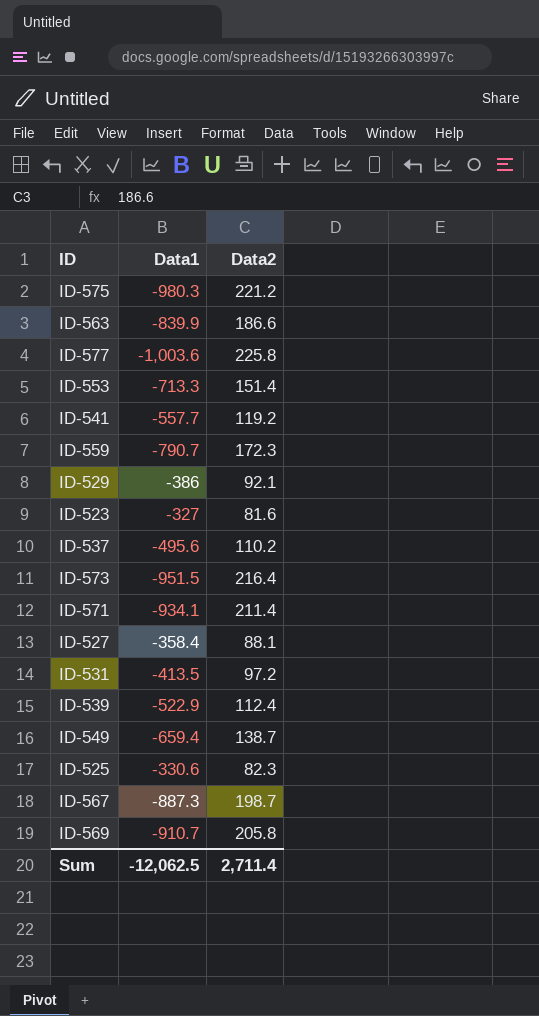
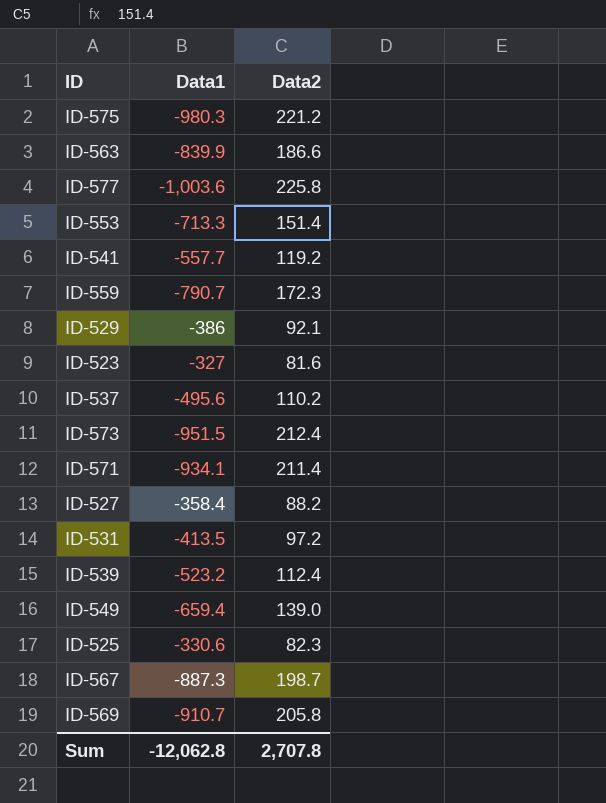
ID-573 | Data2: 216.4 -> 212.4
ID-527 | Data2: 88.1 -> 88.2
ID-539 | Data1: -522.9 -> -523.2
ID-549 | Data2: 138.7 -> 139.0
Sum | Data1: -12,062.5 -> -12,062.8
Sum | Data2: 2,711.4 -> 2,707.8

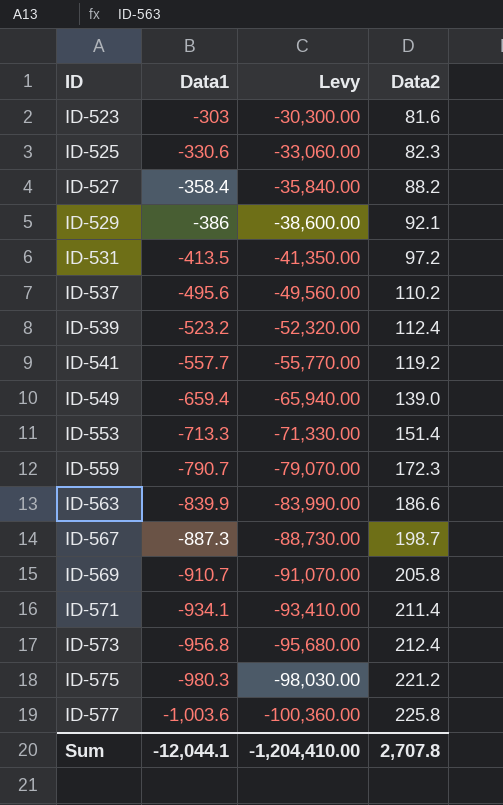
row order: none -> ID ascending
column Levy | formula: none -> [Data1] * 100
ID-523 | Data1: -327 -> -303
ID-573 | Data1: -951.5 -> -956.8
Sum | Data1: -12,062.8 -> -12,044.1

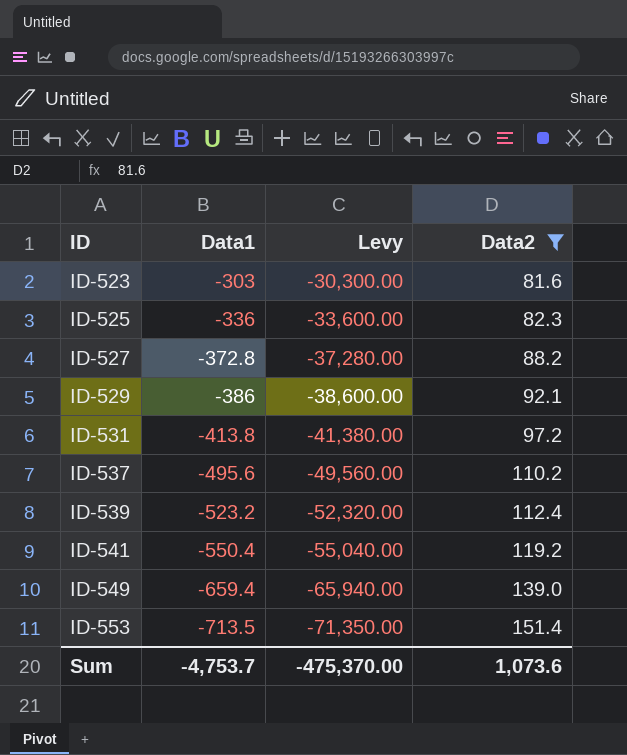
filter: none -> Data2 <= 151.4
ID-525 | Data1: -330.6 -> -336
ID-525 | Levy: -33,060.00 -> -33,600.00
ID-527 | Data1: -358.4 -> -372.8
ID-527 | Levy: -35,840.00 -> -37,280.00
ID-531 | Data1: -413.5 -> -413.8
ID-531 | Levy: -41,350.00 -> -41,380.00
ID-541 | Data1: -557.7 -> -550.4
ID-541 | Levy: -55,770.00 -> -55,040.00
ID-553 | Data1: -713.3 -> -713.5
ID-553 | Levy: -71,330.00 -> -71,350.00
Sum | Data1: -12,044.1 -> -4,753.7
Sum | Levy: -1,204,410.00 -> -475,370.00
Sum | Data2: 2,707.8 -> 1,073.6

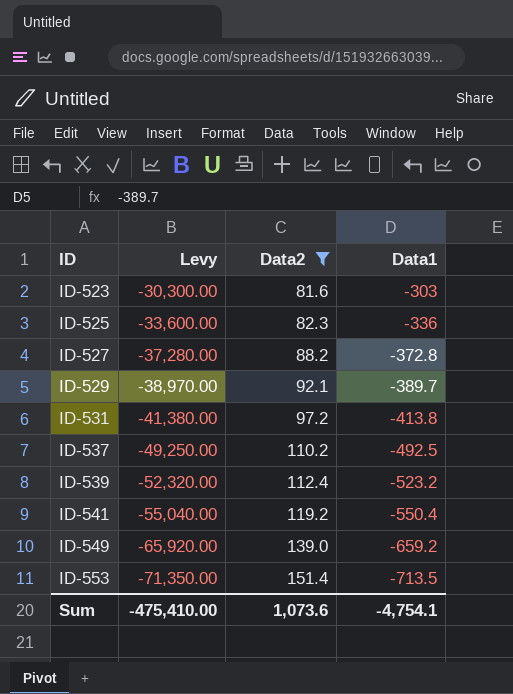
column Data1 | position: 2 -> 4
ID-529 | Levy: -38,600.00 -> -38,970.00
ID-529 | Data1: -386 -> -389.7
ID-537 | Levy: -49,560.00 -> -49,250.00
ID-537 | Data1: -495.6 -> -492.5
ID-549 | Levy: -65,940.00 -> -65,920.00
ID-549 | Data1: -659.4 -> -659.2
Sum | Levy: -475,370.00 -> -475,410.00
Sum | Data1: -4,753.7 -> -4,754.1

